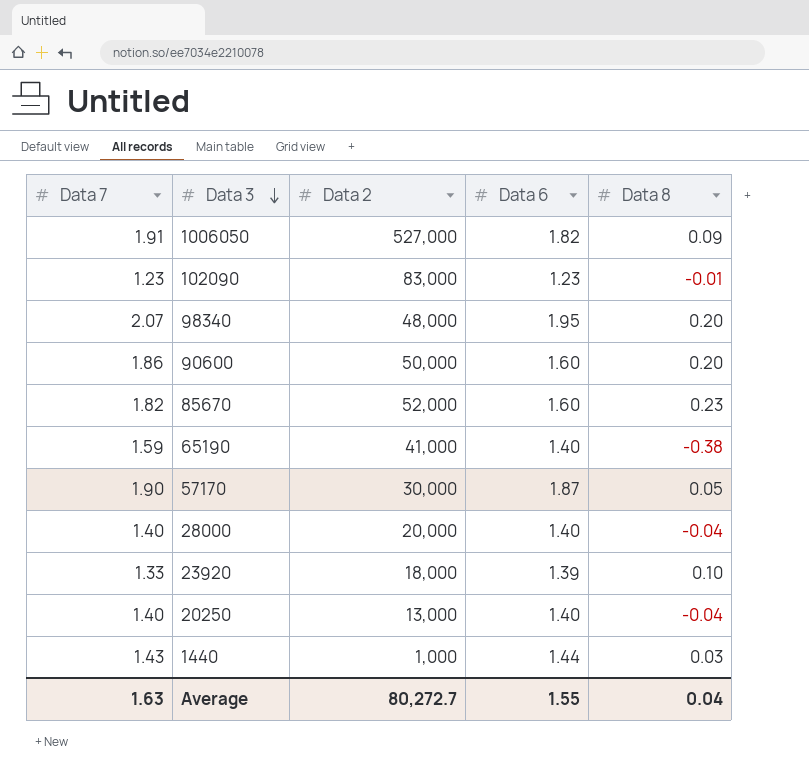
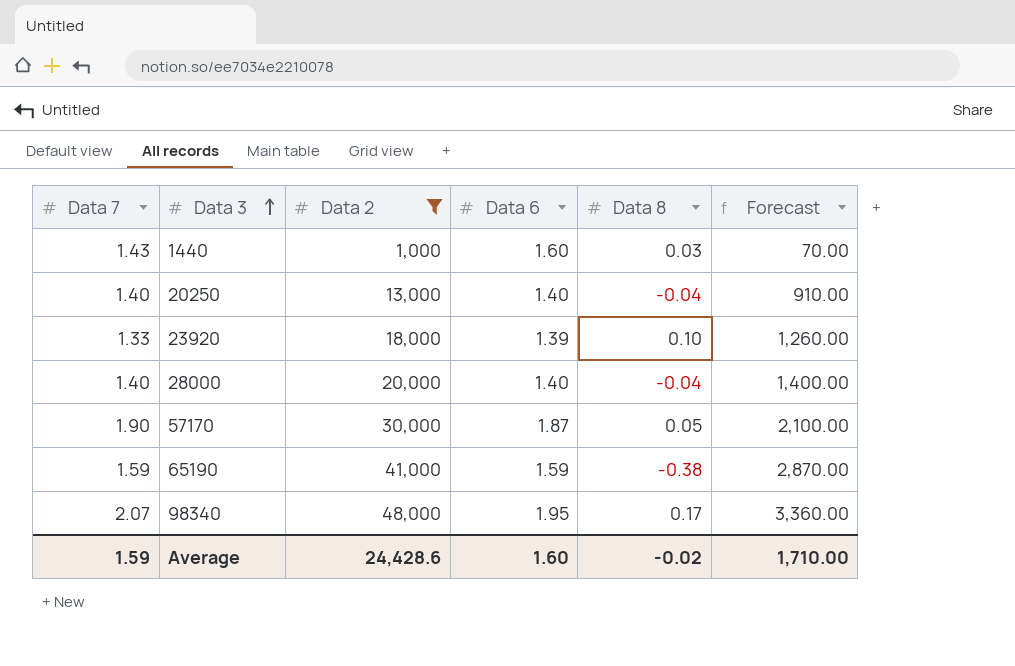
filter: none -> Data 2 <= 48,000
row order: Data 3 descending -> Data 3 ascending
column Forecast | formula: none -> [Data 2] * 0.07
1440 | Data 6: 1.44 -> 1.60
65190 | Data 6: 1.40 -> 1.59
98340 | Data 8: 0.20 -> 0.17
Average | Data 7: 1.63 -> 1.59
Average | Data 2: 80,272.7 -> 24,428.6
Average | Data 6: 1.55 -> 1.60
Average | Data 8: 0.04 -> -0.02

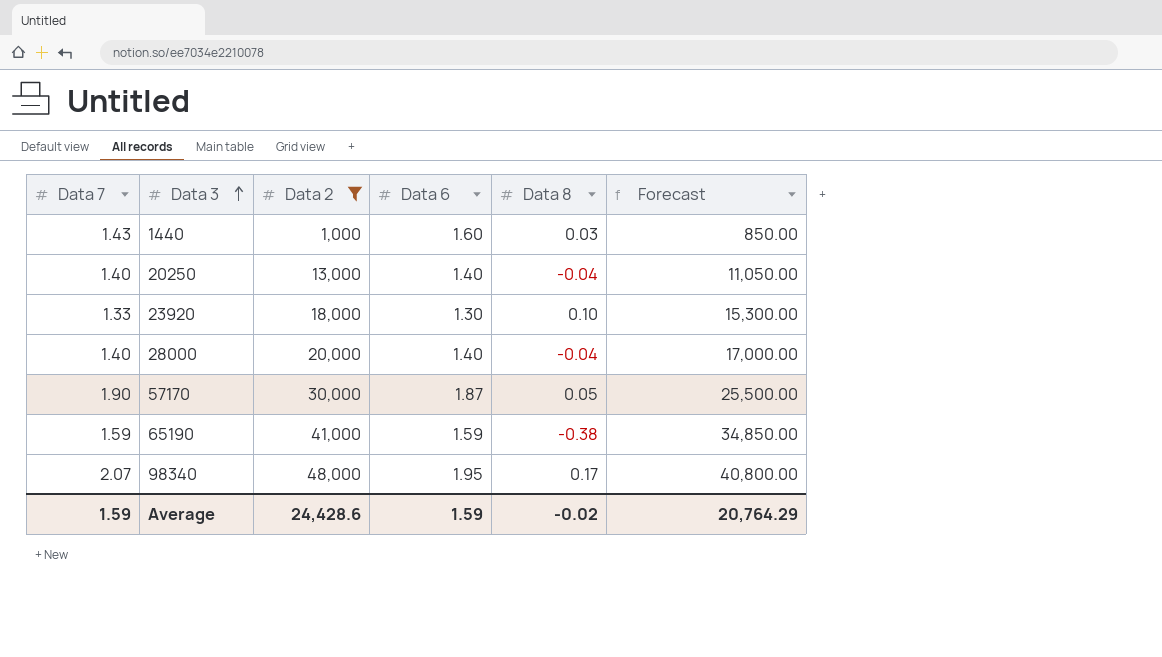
column Forecast | formula: [Data 2] * 0.07 -> [Data 2] * 0.85
23920 | Data 6: 1.39 -> 1.30
Average | Data 6: 1.60 -> 1.59
Average | Forecast: 1,710.00 -> 20,764.29

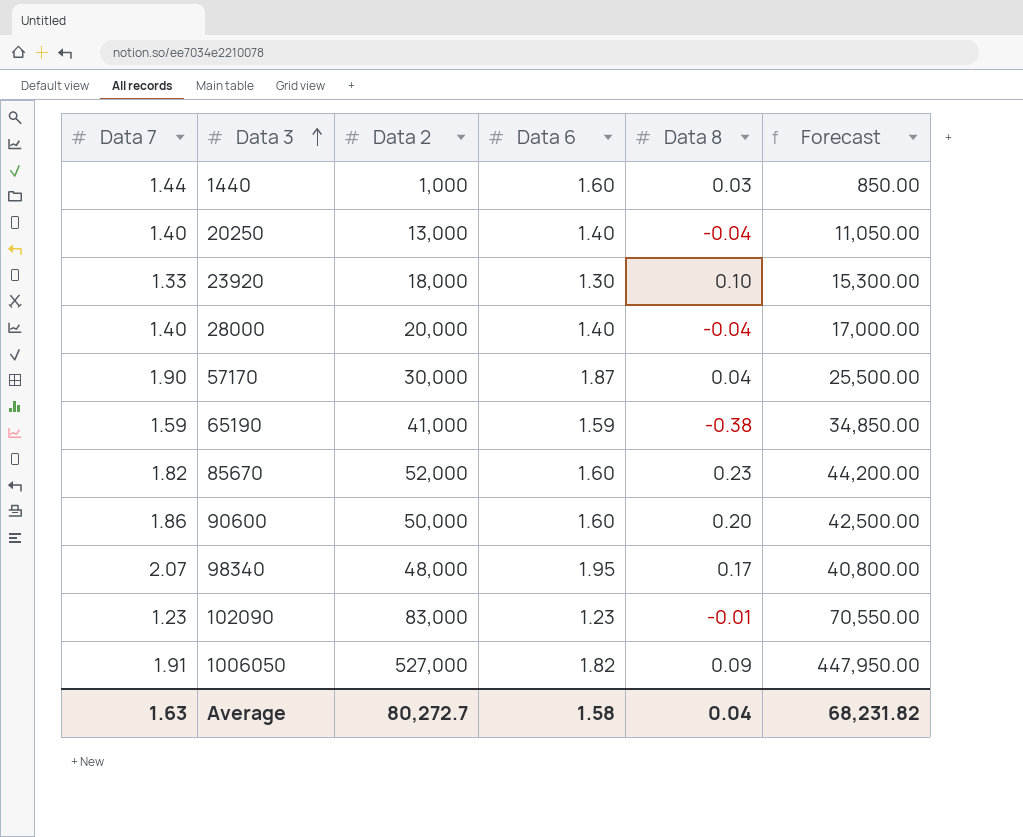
filter: Data 2 <= 48,000 -> none
1440 | Data 7: 1.43 -> 1.44
57170 | Data 8: 0.05 -> 0.04
Average | Data 7: 1.59 -> 1.63
Average | Data 2: 24,428.6 -> 80,272.7
Average | Data 6: 1.59 -> 1.58
Average | Data 8: -0.02 -> 0.04
Average | Forecast: 20,764.29 -> 68,231.82

